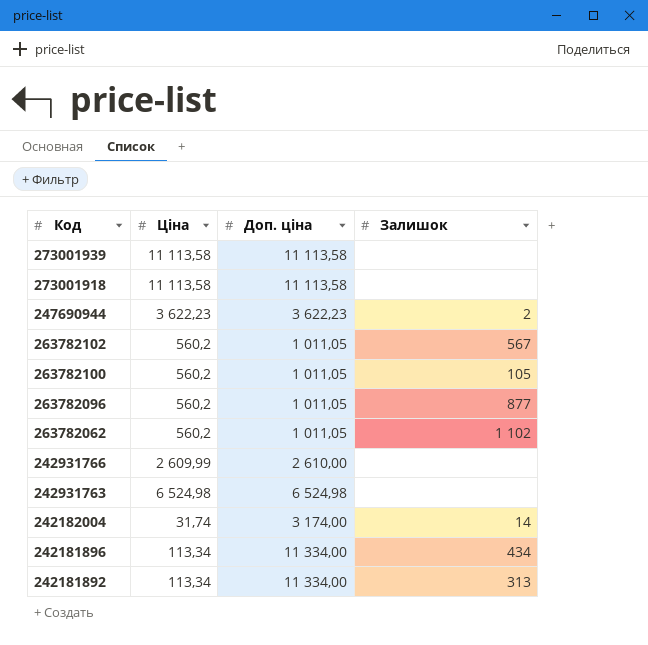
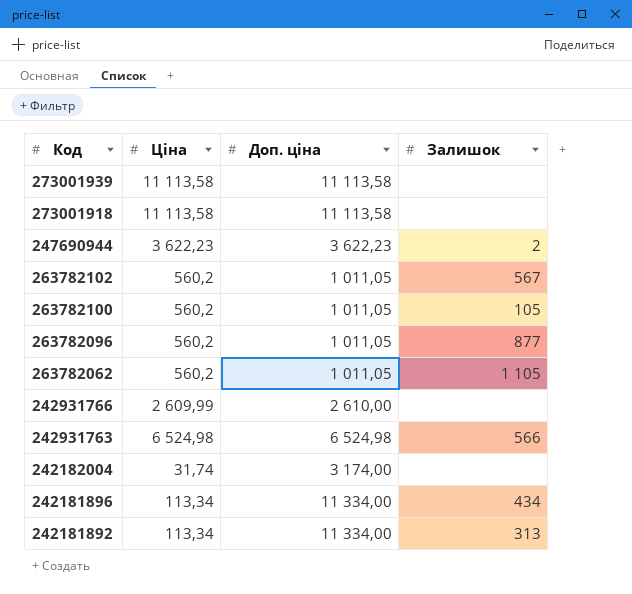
263782062 | Залишок: 1 102 -> 1 105
242931763 | Залишок: none -> 566
242182004 | Залишок: 14 -> none

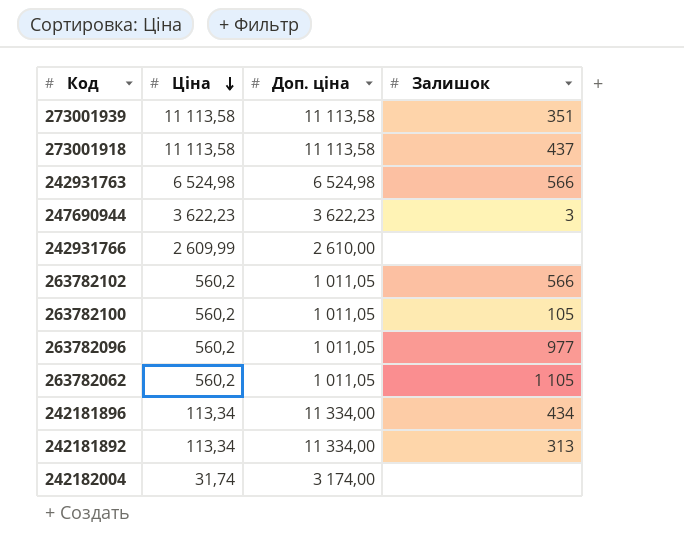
row order: none -> Ціна descending
273001939 | Залишок: none -> 351
273001918 | Залишок: none -> 437
247690944 | Залишок: 2 -> 3
263782102 | Залишок: 567 -> 566
263782096 | Залишок: 877 -> 977

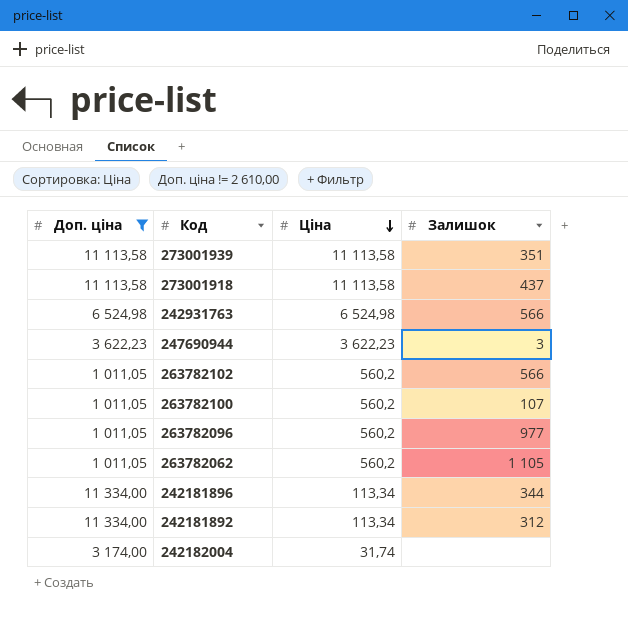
filter: none -> Доп. ціна != 2 610,00
column Доп. ціна | position: 3 -> 1
263782100 | Залишок: 105 -> 107
242181896 | Залишок: 434 -> 344
242181892 | Залишок: 313 -> 312

